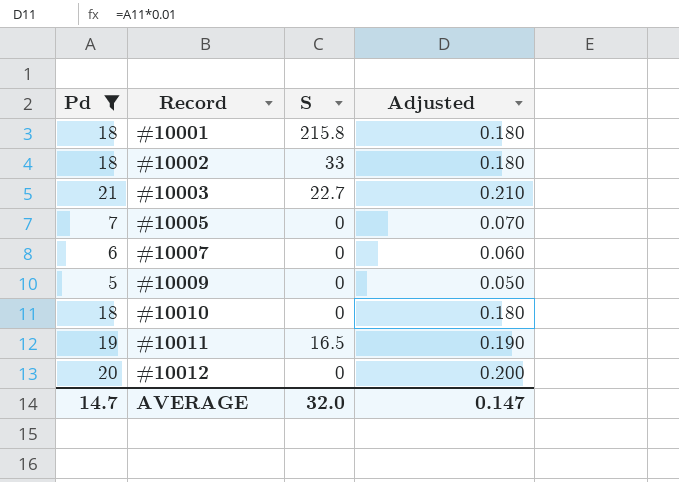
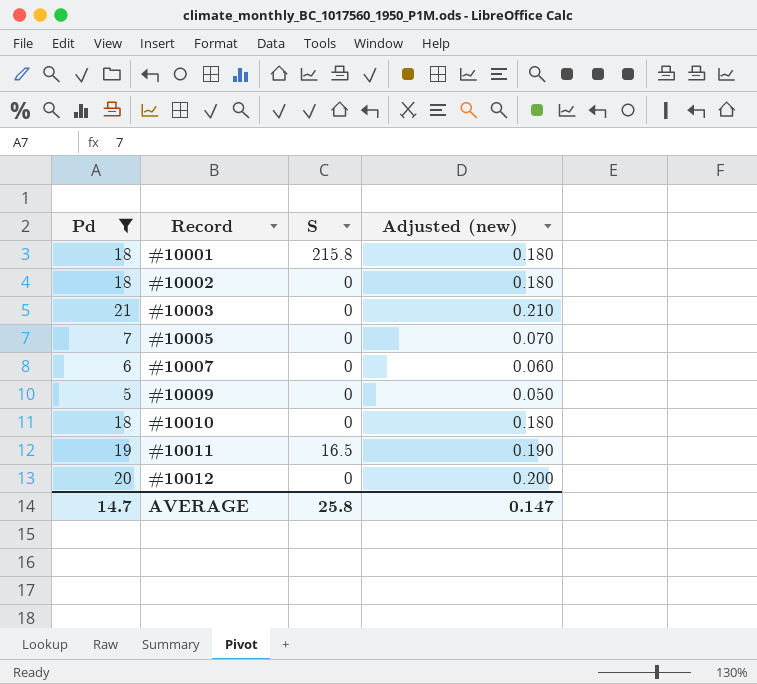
column name: Adjusted -> Adjusted (new)
#10002 | S: 33 -> 0
#10003 | S: 22.7 -> 0
AVERAGE | S: 32.0 -> 25.8

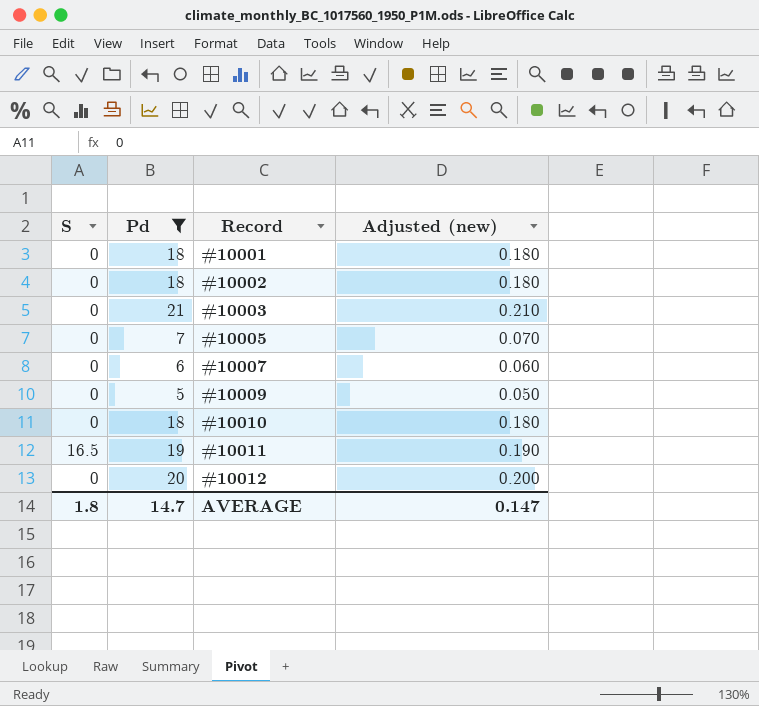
column S | position: 3 -> 1
#10001 | S: 215.8 -> 0
AVERAGE | S: 25.8 -> 1.8

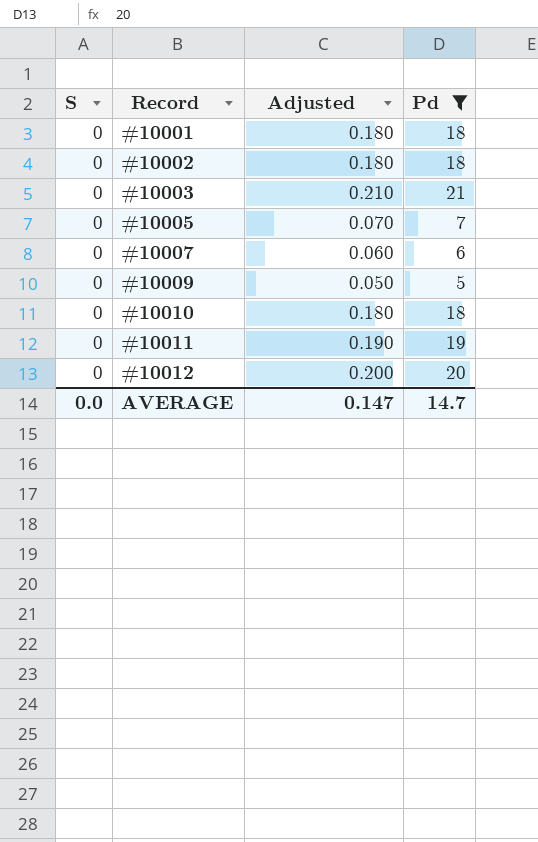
column name: Adjusted (new) -> Adjusted
column Pd | position: 2 -> 4
#10011 | S: 16.5 -> 0
AVERAGE | S: 1.8 -> 0.0

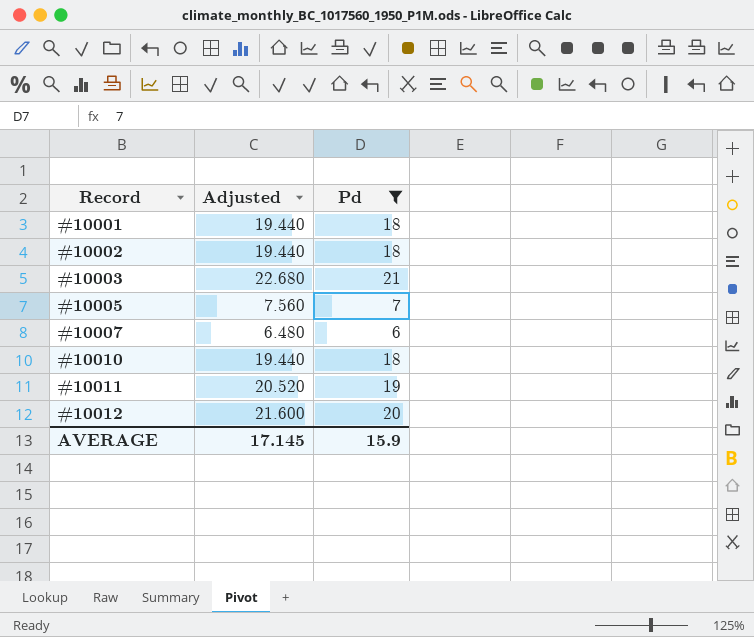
column S | position: 1 -> none
column Adjusted | formula: [Pd] * 0.01 -> [Pd] * 1.08
row #10009: 0 | 0.050 | 5 -> none
AVERAGE | Adjusted: 0.147 -> 17.145
AVERAGE | Pd: 14.7 -> 15.9

